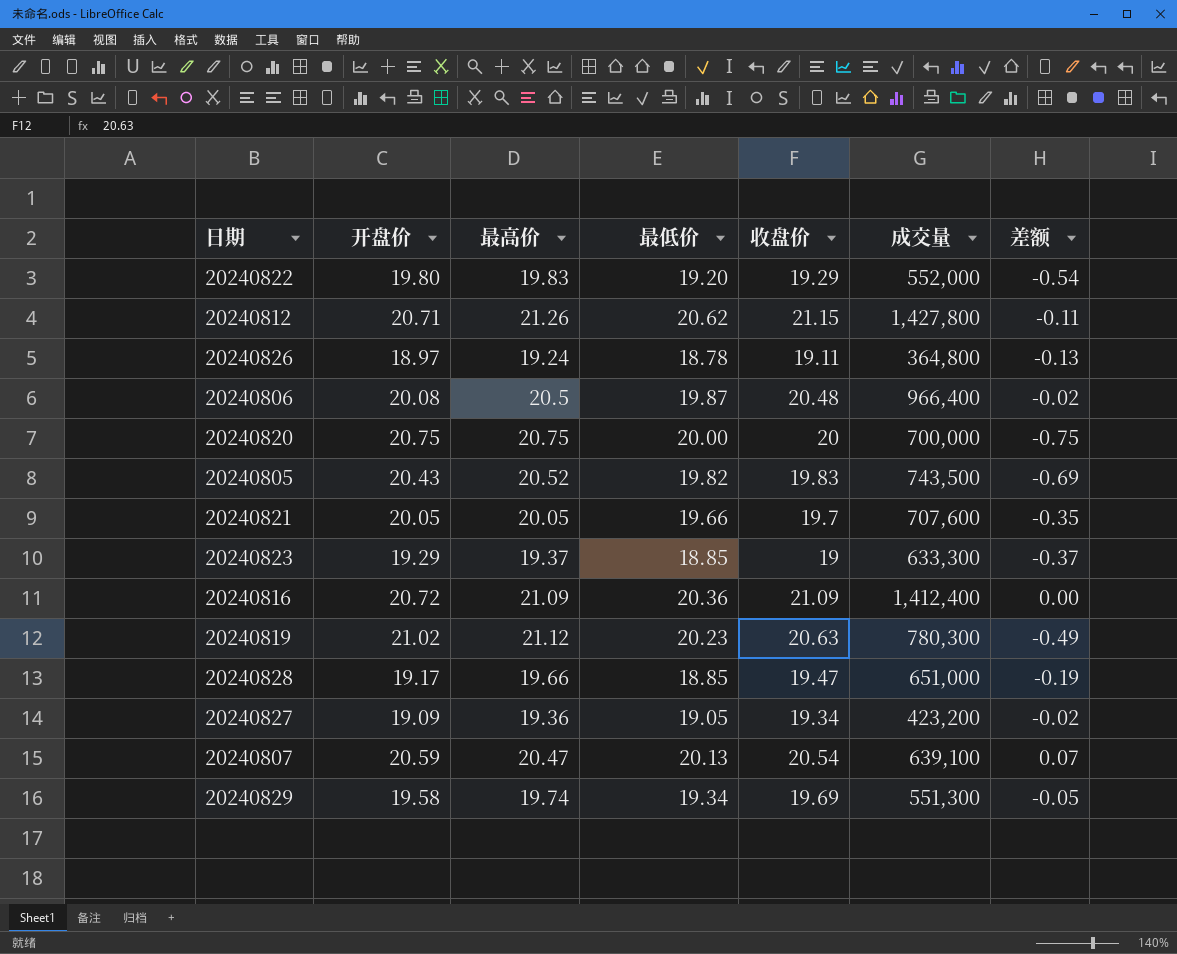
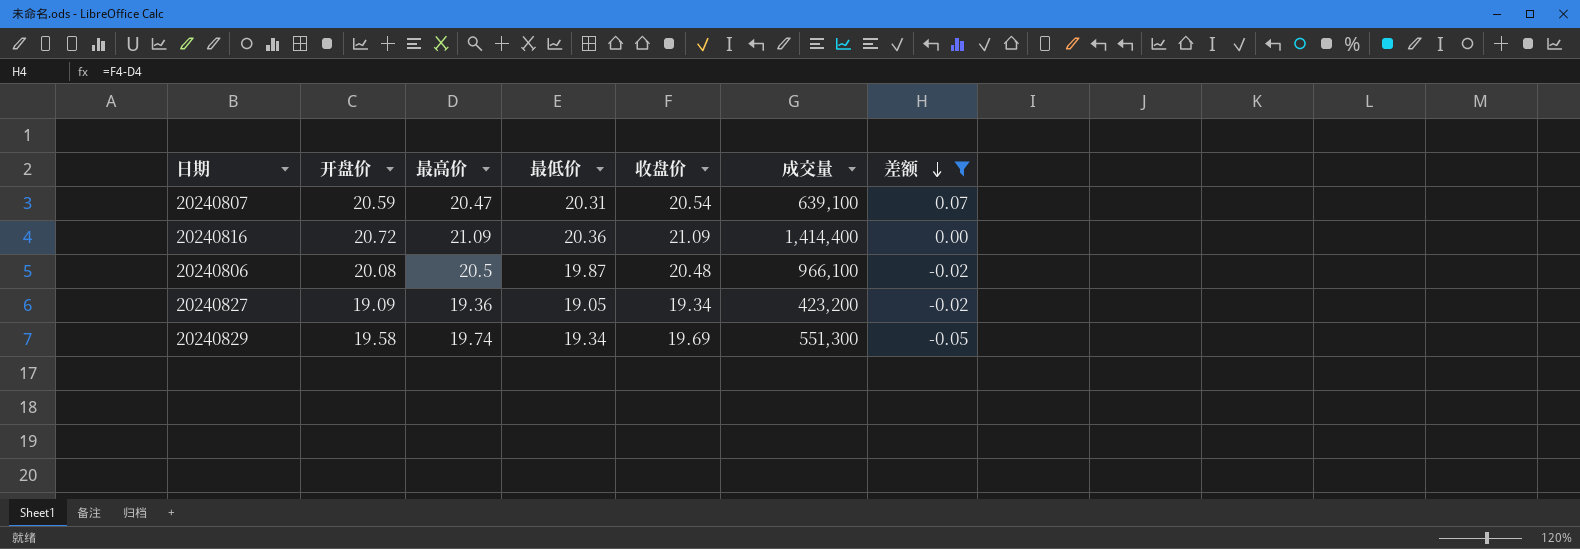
filter: none -> 差额 >= -0.05
row order: none -> 差额 descending
20240807 | 最低价: 20.13 -> 20.31
20240816 | 成交量: 1,412,400 -> 1,414,400
20240806 | 成交量: 966,400 -> 966,100

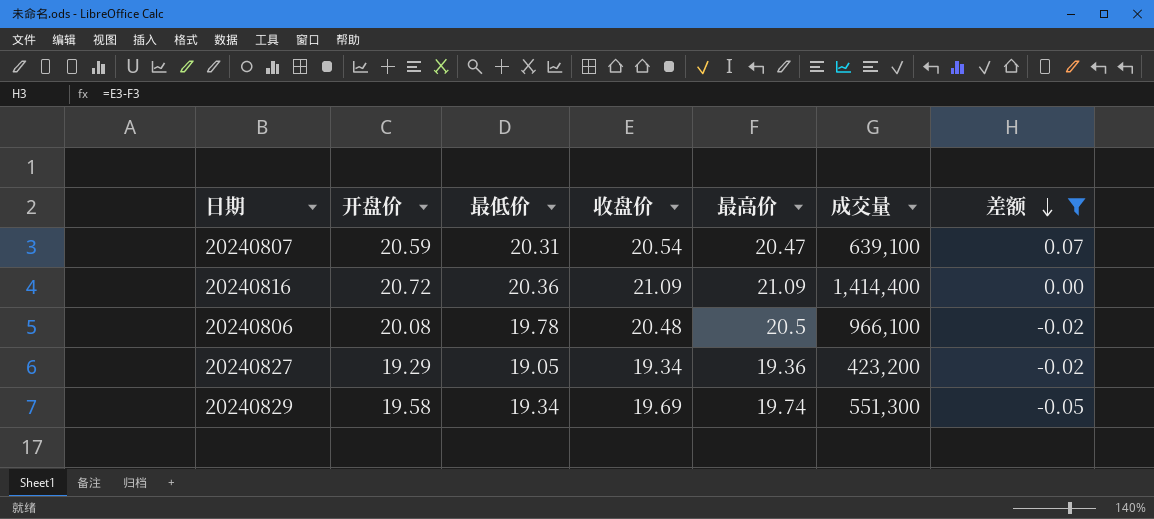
column 最高价 | position: 3 -> 5
20240806 | 最低价: 19.87 -> 19.78
20240827 | 开盘价: 19.09 -> 19.29

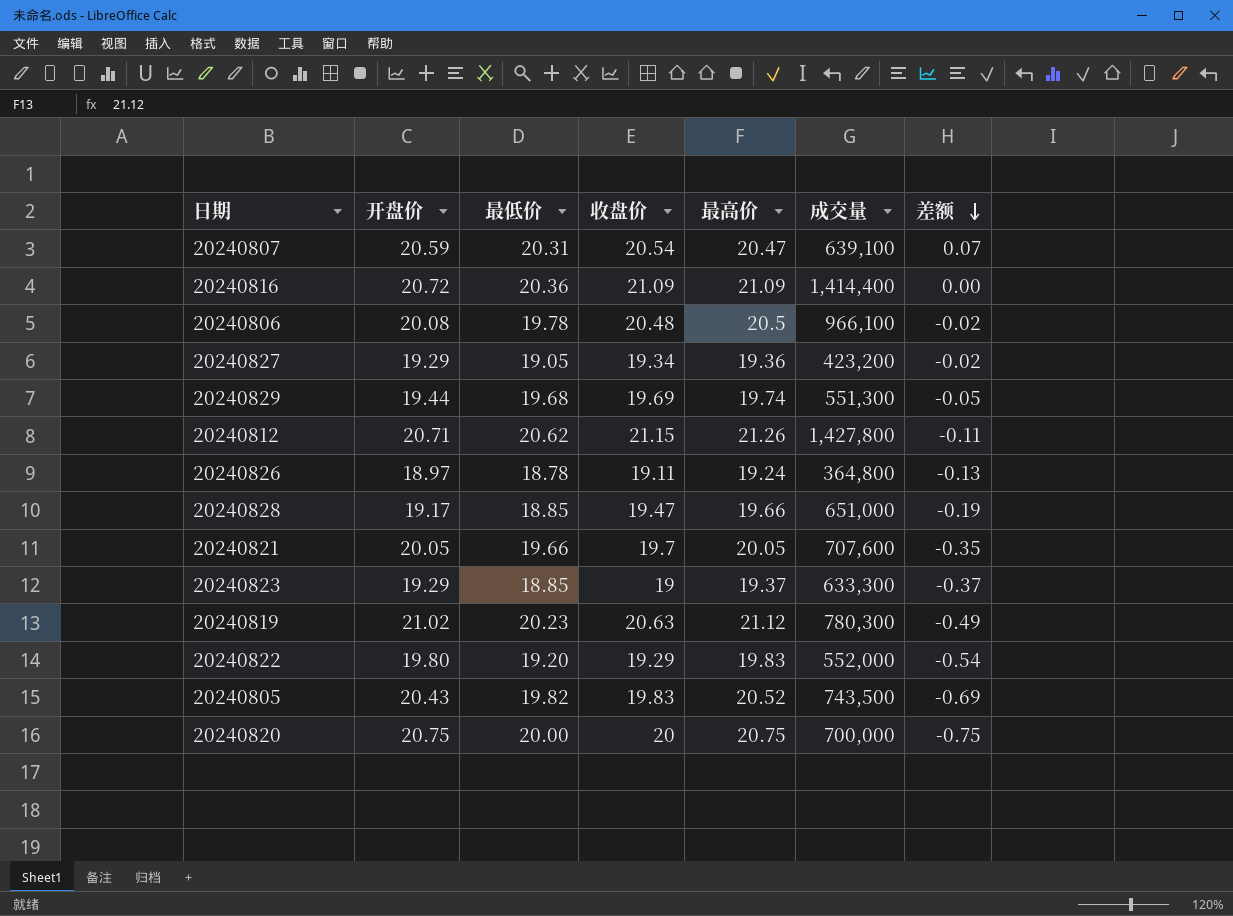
filter: 差额 >= -0.05 -> none
20240829 | 开盘价: 19.58 -> 19.44
20240829 | 最低价: 19.34 -> 19.68

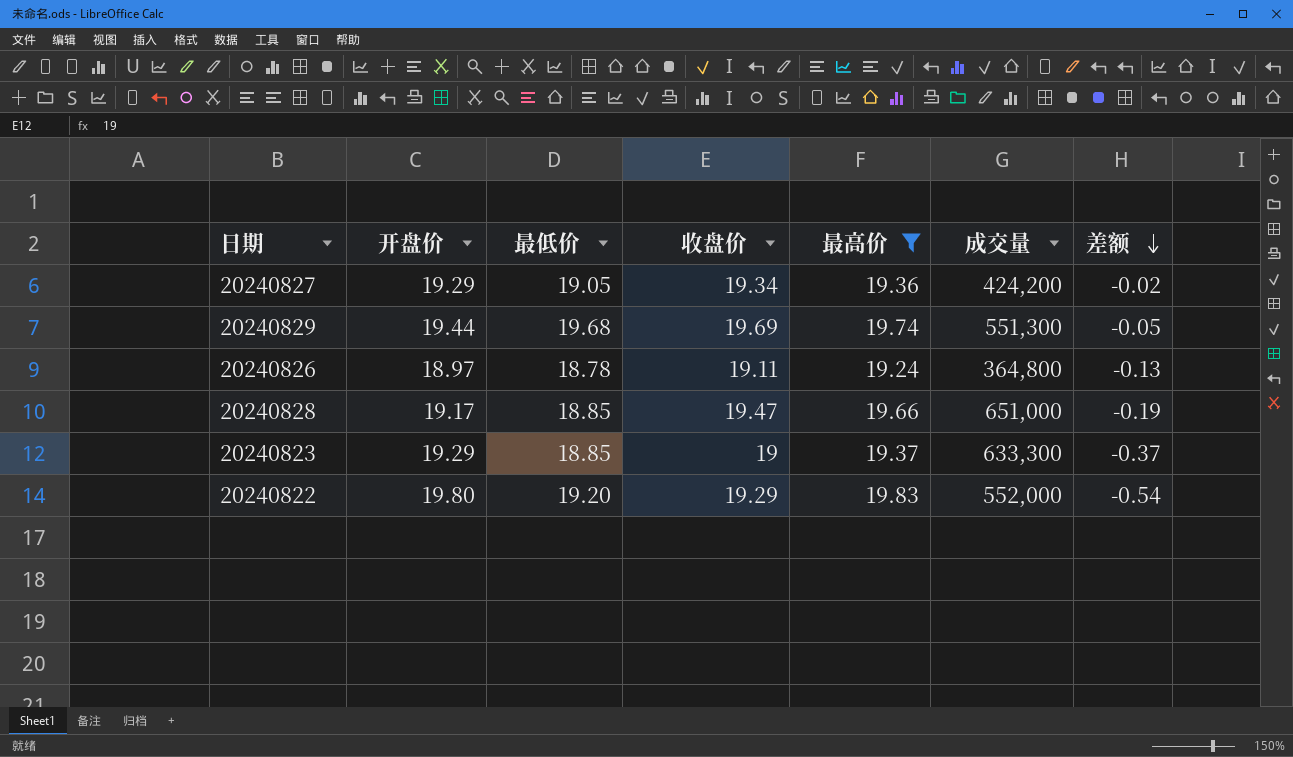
filter: none -> 最高价 <= 19.83
20240827 | 成交量: 423,200 -> 424,200

